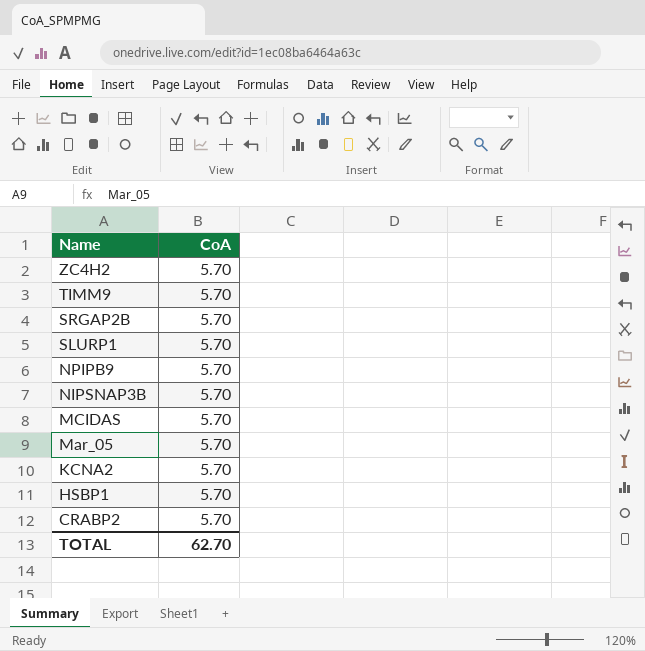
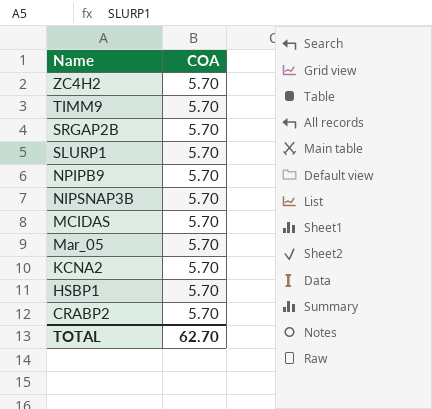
column name: CoA -> COA

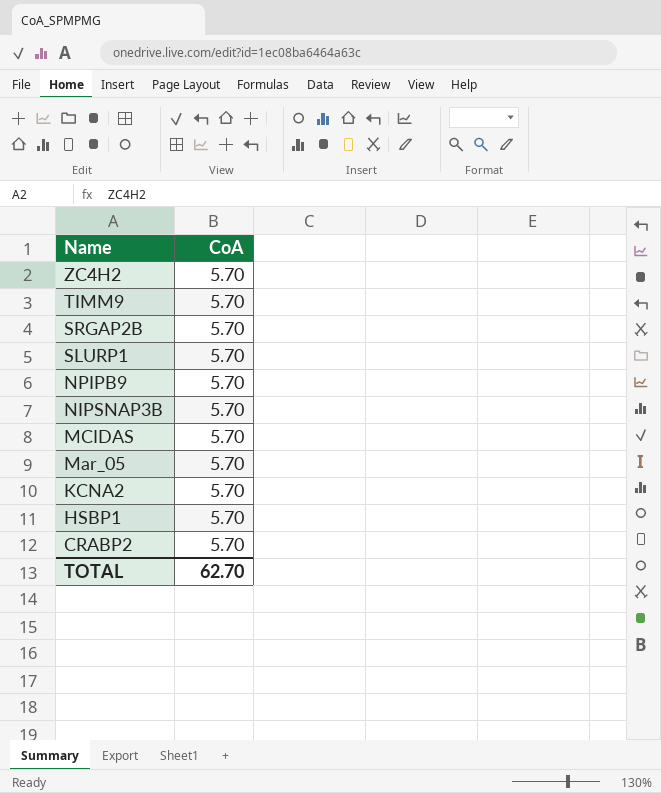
column name: COA -> CoA

